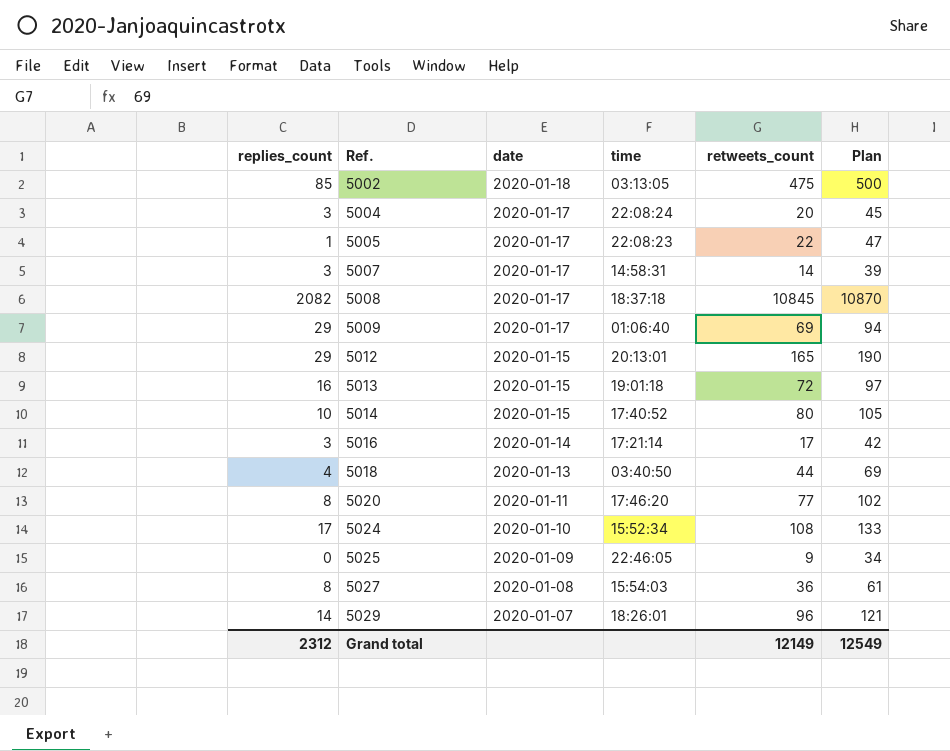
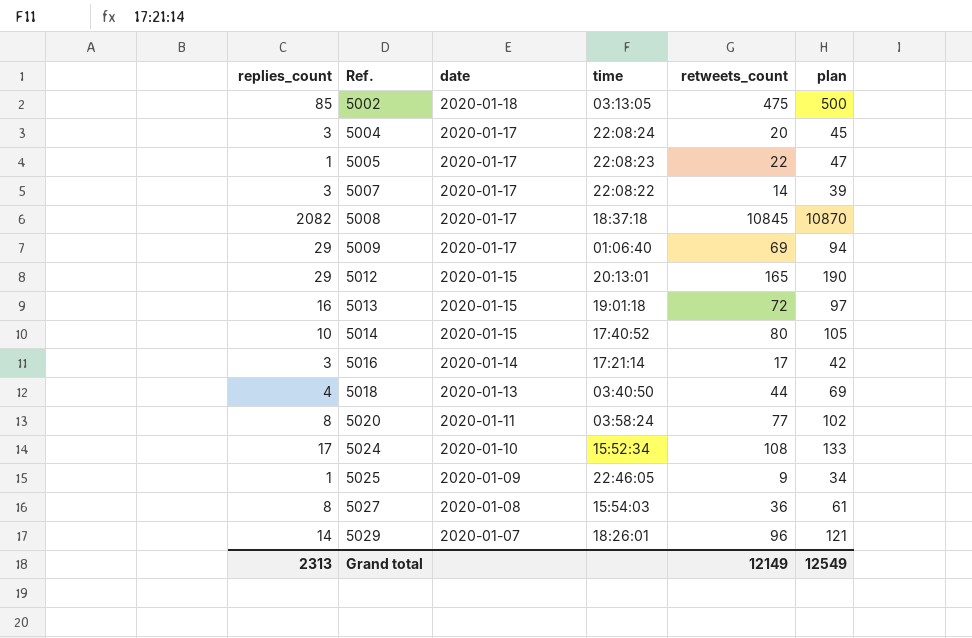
column name: Plan -> plan
5007 | time: 14:58:31 -> 22:08:22
5020 | time: 17:46:20 -> 03:58:24
5025 | replies_count: 0 -> 1
Grand total | replies_count: 2312 -> 2313

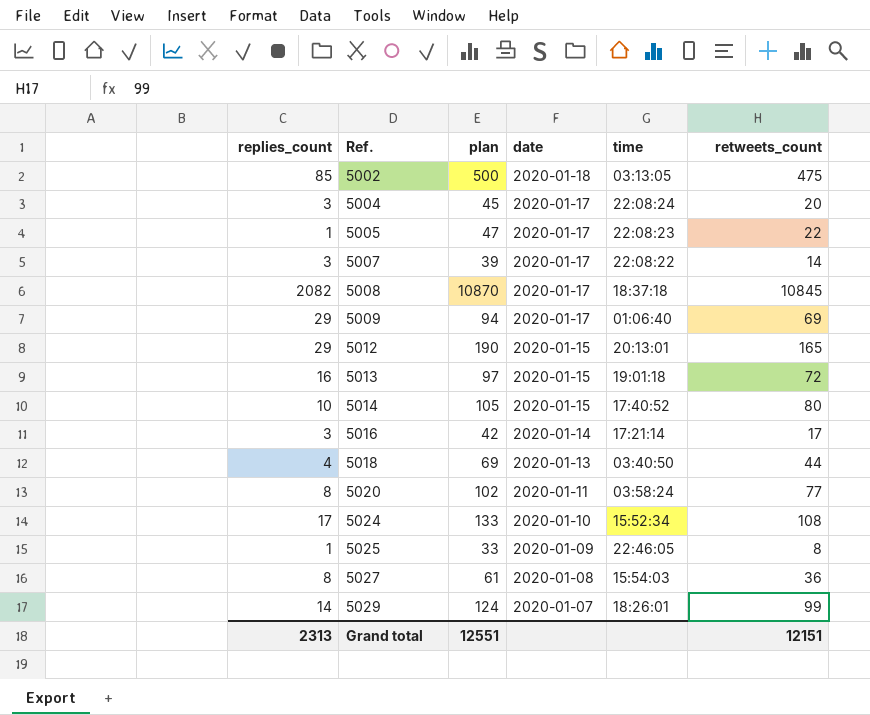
column plan | position: 6 -> 3
5025 | plan: 34 -> 33
5025 | retweets_count: 9 -> 8
5029 | plan: 121 -> 124
5029 | retweets_count: 96 -> 99
Grand total | plan: 12549 -> 12551
Grand total | retweets_count: 12149 -> 12151

